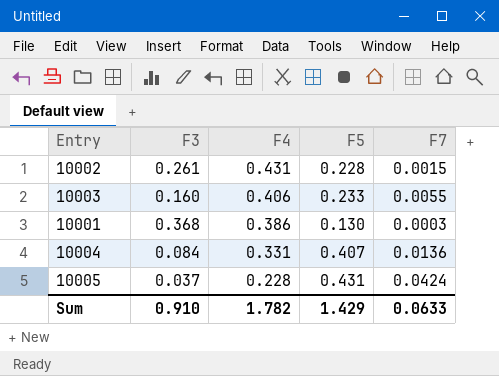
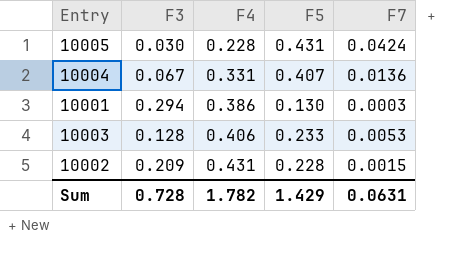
row order: F4 descending -> F4 ascending
10005 | F3: 0.037 -> 0.030
10004 | F3: 0.084 -> 0.067
10001 | F3: 0.368 -> 0.294
10003 | F3: 0.160 -> 0.128
10003 | F7: 0.0055 -> 0.0053
10002 | F3: 0.261 -> 0.209
Sum | F3: 0.910 -> 0.728
Sum | F7: 0.0633 -> 0.0631

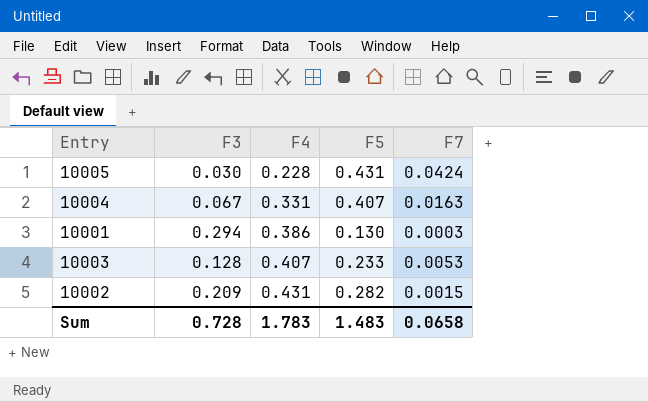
10004 | F7: 0.0136 -> 0.0163
10003 | F4: 0.406 -> 0.407
10002 | F5: 0.228 -> 0.282
Sum | F4: 1.782 -> 1.783
Sum | F5: 1.429 -> 1.483
Sum | F7: 0.0631 -> 0.0658

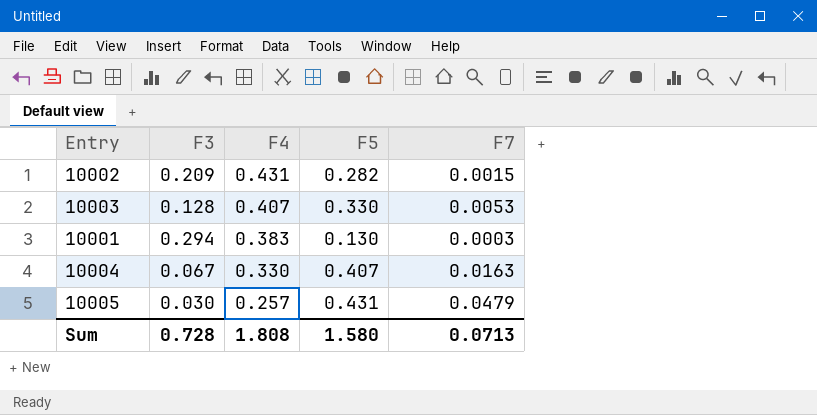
row order: F4 ascending -> F4 descending
10003 | F5: 0.233 -> 0.330
10001 | F4: 0.386 -> 0.383
10004 | F4: 0.331 -> 0.330
10005 | F4: 0.228 -> 0.257
10005 | F7: 0.0424 -> 0.0479
Sum | F4: 1.783 -> 1.808
Sum | F5: 1.483 -> 1.580
Sum | F7: 0.0658 -> 0.0713

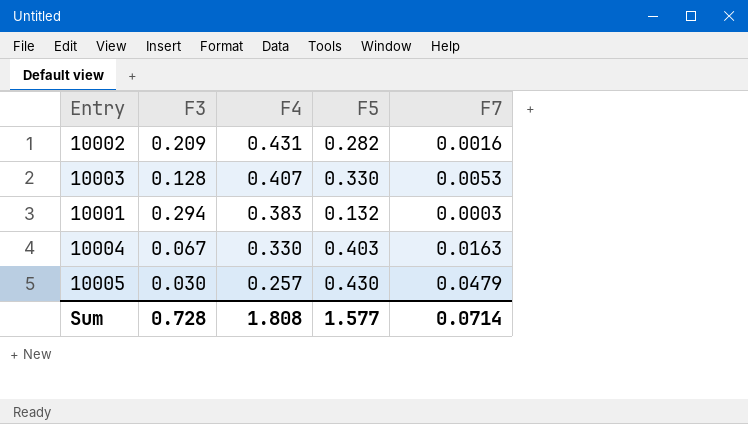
10002 | F7: 0.0015 -> 0.0016
10001 | F5: 0.130 -> 0.132
10004 | F5: 0.407 -> 0.403
10005 | F5: 0.431 -> 0.430
Sum | F5: 1.580 -> 1.577
Sum | F7: 0.0713 -> 0.0714

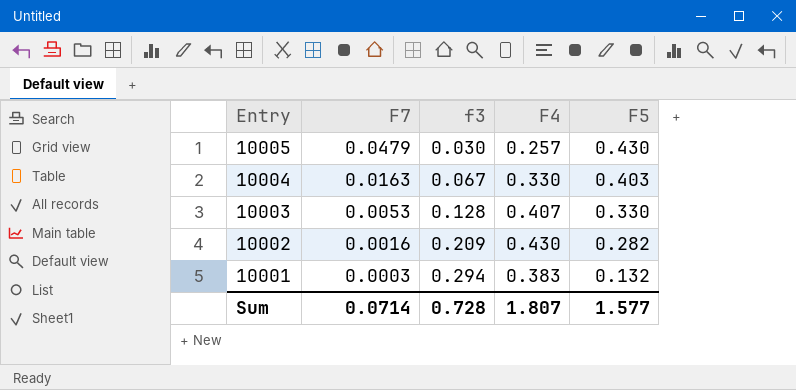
row order: F4 descending -> Entry descending
column F7 | position: 5 -> 2
column name: F3 -> f3
10002 | F4: 0.431 -> 0.430
Sum | F4: 1.808 -> 1.807

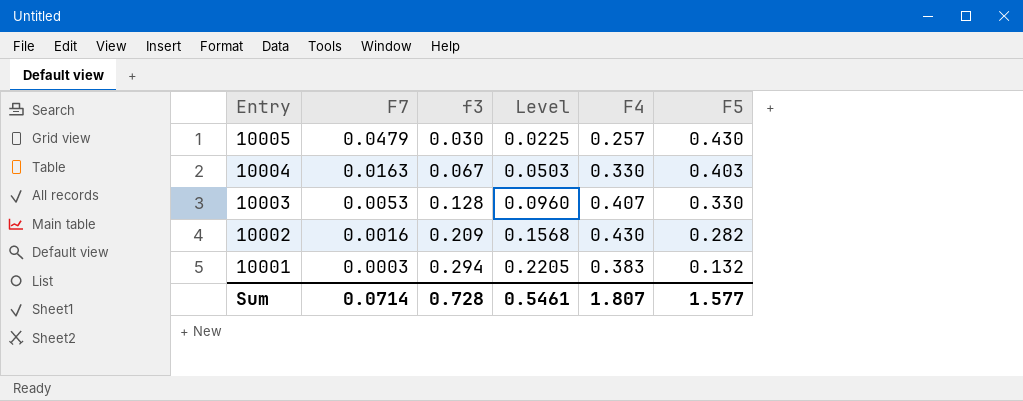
column Level | formula: none -> [f3] * 0.75

